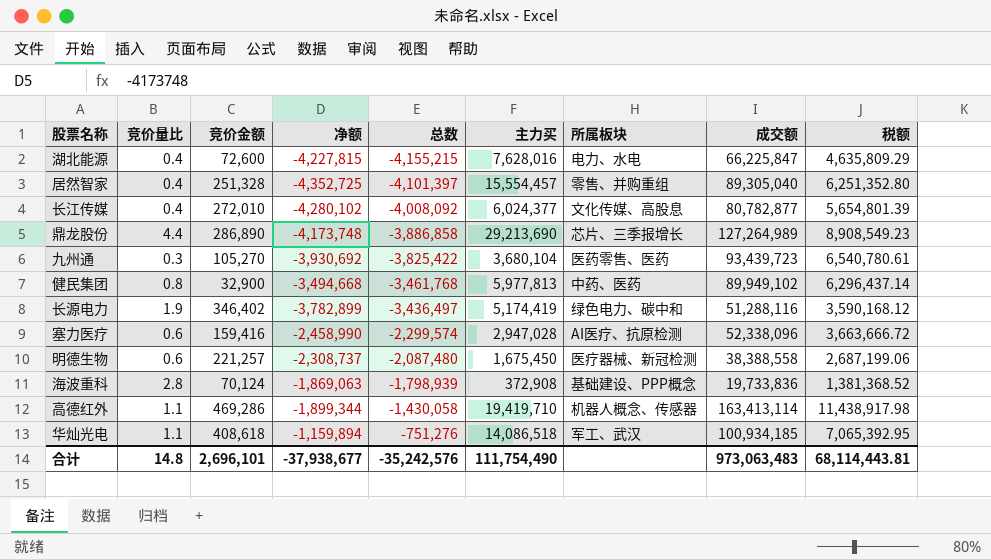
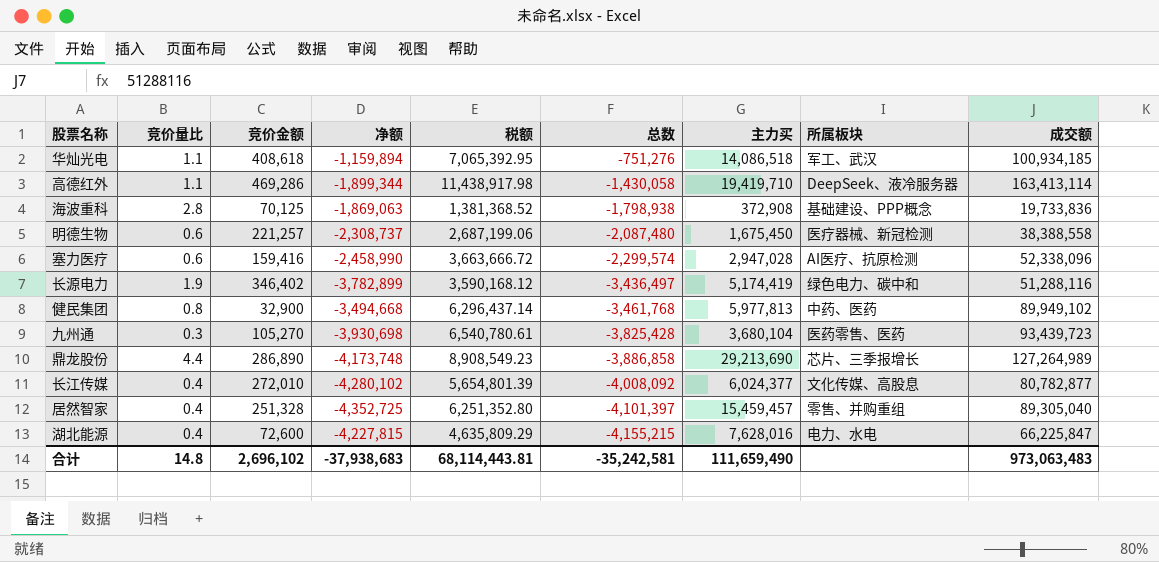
row order: 总数 ascending -> 总数 descending
column 税额 | position: 9 -> 5
高德红外 | 所属板块: 机器人概念、传感器 -> DeepSeek、液冷服务器
海波重科 | 竞价金额: 70,124 -> 70,125
海波重科 | 总数: -1,798,939 -> -1,798,938
九州通 | 净额: -3,930,692 -> -3,930,698
九州通 | 总数: -3,825,422 -> -3,825,428
居然智家 | 主力买: 15,554,457 -> 15,459,457
合计 | 竞价金额: 2,696,101 -> 2,696,102
合计 | 净额: -37,938,677 -> -37,938,683
合计 | 总数: -35,242,576 -> -35,242,581
合计 | 主力买: 111,754,490 -> 111,659,490

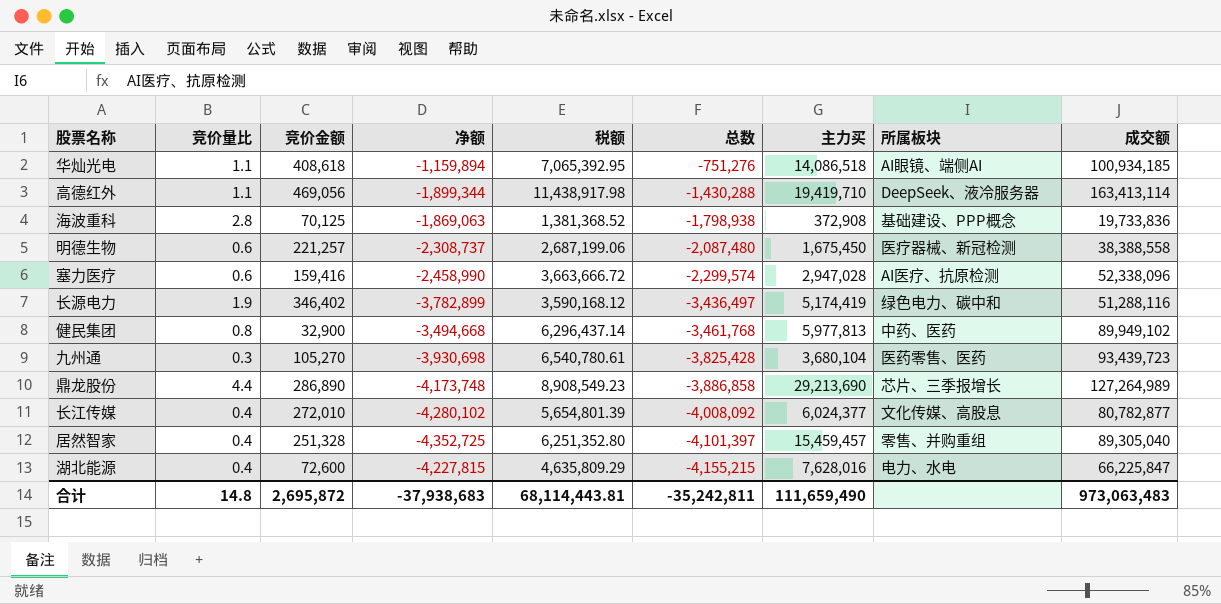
华灿光电 | 所属板块: 军工、武汉 -> AI眼镜、端侧AI
高德红外 | 竞价金额: 469,286 -> 469,056
高德红外 | 总数: -1,430,058 -> -1,430,288
合计 | 竞价金额: 2,696,102 -> 2,695,872
合计 | 总数: -35,242,581 -> -35,242,811

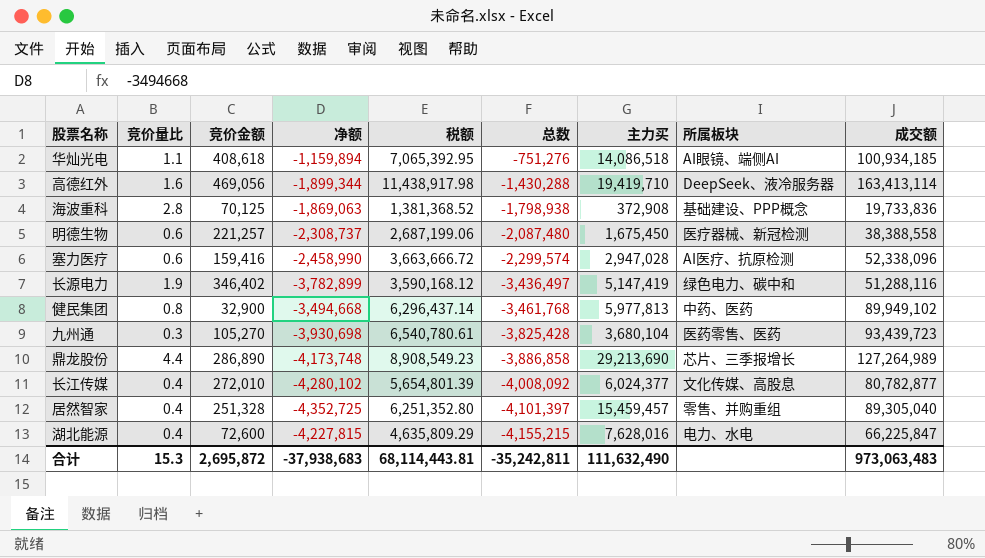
高德红外 | 竞价量比: 1.1 -> 1.6
长源电力 | 主力买: 5,174,419 -> 5,147,419
合计 | 竞价量比: 14.8 -> 15.3
合计 | 主力买: 111,659,490 -> 111,632,490

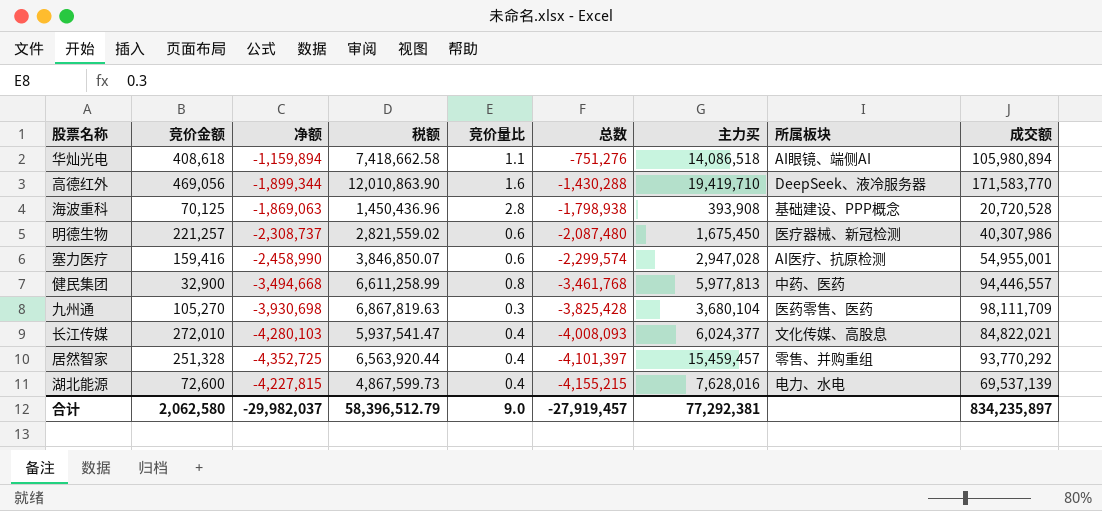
column 竞价量比 | position: 2 -> 5
row 长源电力: 1.9 | 346,402 | -3,782,899 | 3,590,168.12 | -3,436,497 | 5,147,419 | 绿色电力、碳中和 | 51,288,116 -> none
row 鼎龙股份: 4.4 | 286,890 | -4,173,748 | 8,908,549.23 | -3,886,858 | 29,213,690 | 芯片、三季报增长 | 127,264,989 -> none
华灿光电 | 税额: 7,065,392.95 -> 7,418,662.58
华灿光电 | 成交额: 100,934,185 -> 105,980,894
高德红外 | 税额: 11,438,917.98 -> 12,010,863.90
高德红外 | 成交额: 163,413,114 -> 171,583,770
海波重科 | 税额: 1,381,368.52 -> 1,450,436.96
海波重科 | 主力买: 372,908 -> 393,908
海波重科 | 成交额: 19,733,836 -> 20,720,528
明德生物 | 税额: 2,687,199.06 -> 2,821,559.02
明德生物 | 成交额: 38,388,558 -> 40,307,986
塞力医疗 | 税额: 3,663,666.72 -> 3,846,850.07
塞力医疗 | 成交额: 52,338,096 -> 54,955,001
健民集团 | 税额: 6,296,437.14 -> 6,611,258.99
健民集团 | 成交额: 89,949,102 -> 94,446,557
九州通 | 税额: 6,540,780.61 -> 6,867,819.63
九州通 | 成交额: 93,439,723 -> 98,111,709
长江传媒 | 净额: -4,280,102 -> -4,280,103
长江传媒 | 税额: 5,654,801.39 -> 5,937,541.47
长江传媒 | 总数: -4,008,092 -> -4,008,093
长江传媒 | 成交额: 80,782,877 -> 84,822,021
居然智家 | 税额: 6,251,352.80 -> 6,563,920.44
居然智家 | 成交额: 89,305,040 -> 93,770,292
湖北能源 | 税额: 4,635,809.29 -> 4,867,599.73
湖北能源 | 成交额: 66,225,847 -> 69,537,139
合计 | 竞价金额: 2,695,872 -> 2,062,580
合计 | 净额: -37,938,683 -> -29,982,037
合计 | 税额: 68,114,443.81 -> 58,396,512.79
合计 | 竞价量比: 15.3 -> 9.0
合计 | 总数: -35,242,811 -> -27,919,457
合计 | 主力买: 111,632,490 -> 77,292,381
合计 | 成交额: 973,063,483 -> 834,235,897

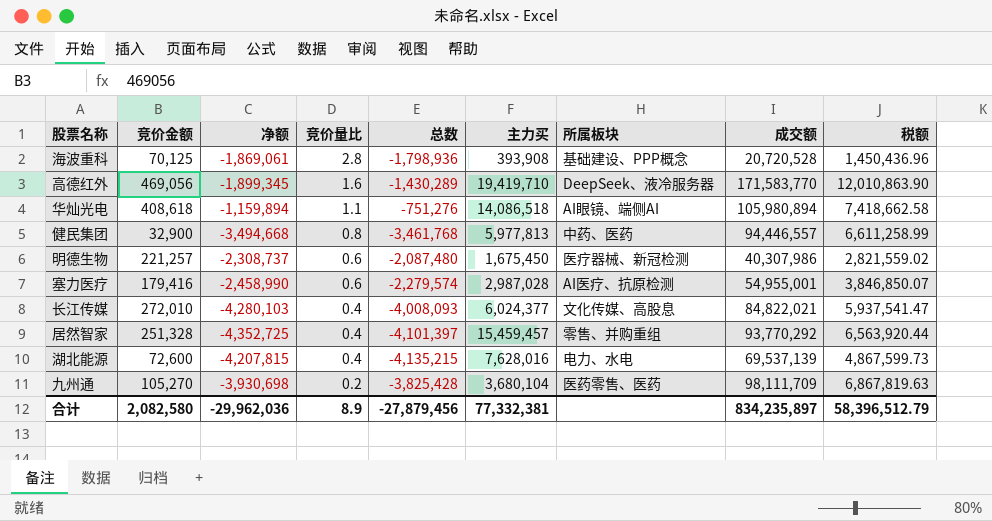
row order: 总数 descending -> 竞价量比 descending
column 税额 | position: 4 -> 9
海波重科 | 净额: -1,869,063 -> -1,869,061
海波重科 | 总数: -1,798,938 -> -1,798,936
高德红外 | 净额: -1,899,344 -> -1,899,345
高德红外 | 总数: -1,430,288 -> -1,430,289
塞力医疗 | 竞价金额: 159,416 -> 179,416
塞力医疗 | 总数: -2,299,574 -> -2,279,574
塞力医疗 | 主力买: 2,947,028 -> 2,987,028
湖北能源 | 净额: -4,227,815 -> -4,207,815
湖北能源 | 总数: -4,155,215 -> -4,135,215
九州通 | 竞价量比: 0.3 -> 0.2
合计 | 竞价金额: 2,062,580 -> 2,082,580
合计 | 净额: -29,982,037 -> -29,962,036
合计 | 竞价量比: 9.0 -> 8.9
合计 | 总数: -27,919,457 -> -27,879,456
合计 | 主力买: 77,292,381 -> 77,332,381

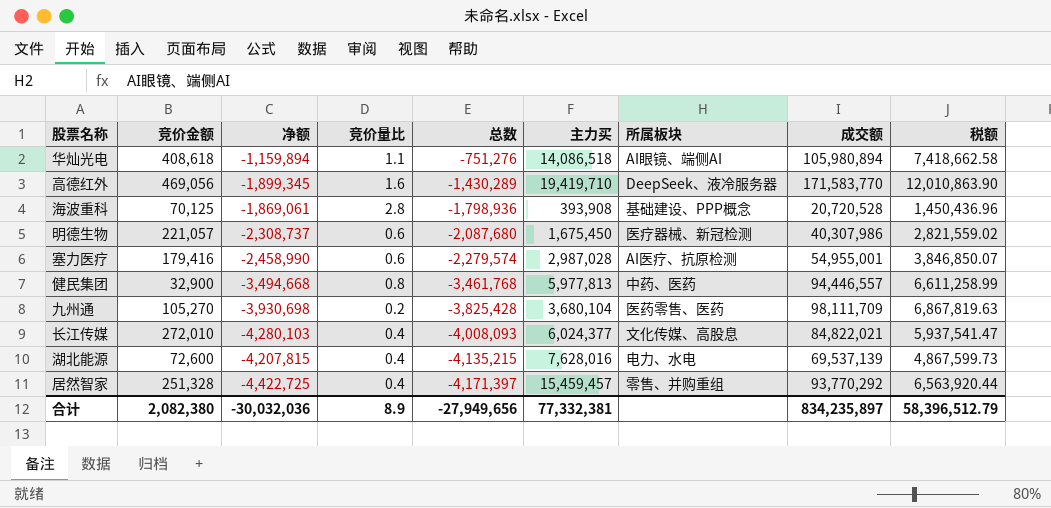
row order: 竞价量比 descending -> 总数 descending
明德生物 | 竞价金额: 221,257 -> 221,057
明德生物 | 总数: -2,087,480 -> -2,087,680
居然智家 | 净额: -4,352,725 -> -4,422,725
居然智家 | 总数: -4,101,397 -> -4,171,397
合计 | 竞价金额: 2,082,580 -> 2,082,380
合计 | 净额: -29,962,036 -> -30,032,036
合计 | 总数: -27,879,456 -> -27,949,656

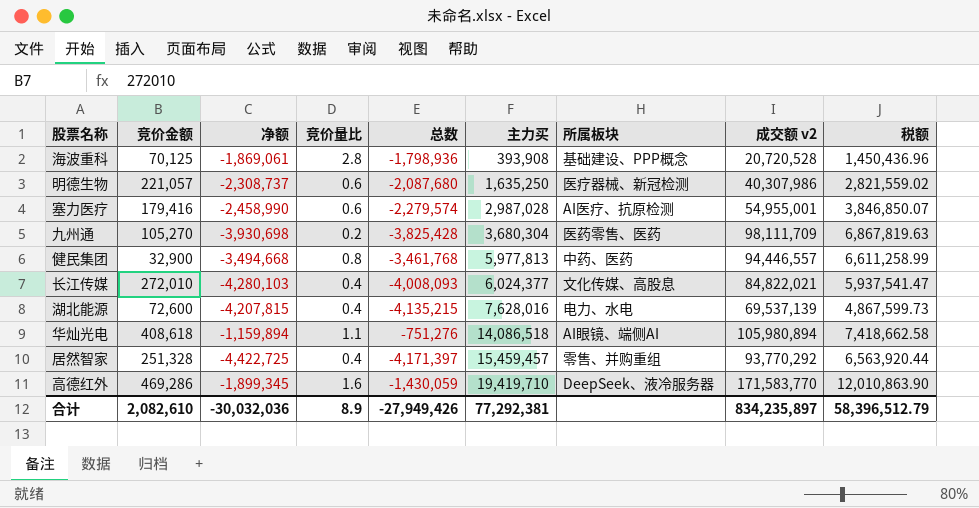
row order: 总数 descending -> 主力买 ascending
column name: 成交额 -> 成交额 v2
明德生物 | 主力买: 1,675,450 -> 1,635,250
九州通 | 主力买: 3,680,104 -> 3,680,304
高德红外 | 竞价金额: 469,056 -> 469,286
高德红外 | 总数: -1,430,289 -> -1,430,059
合计 | 竞价金额: 2,082,380 -> 2,082,610
合计 | 总数: -27,949,656 -> -27,949,426
合计 | 主力买: 77,332,381 -> 77,292,381

